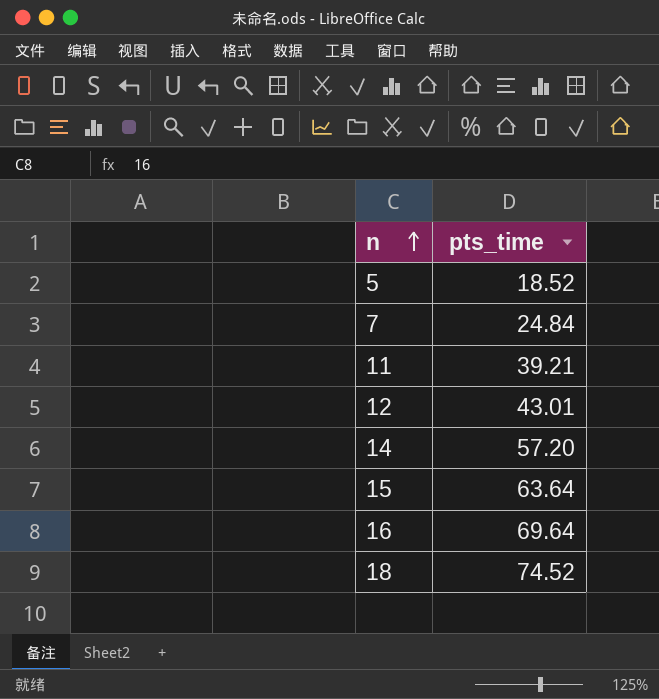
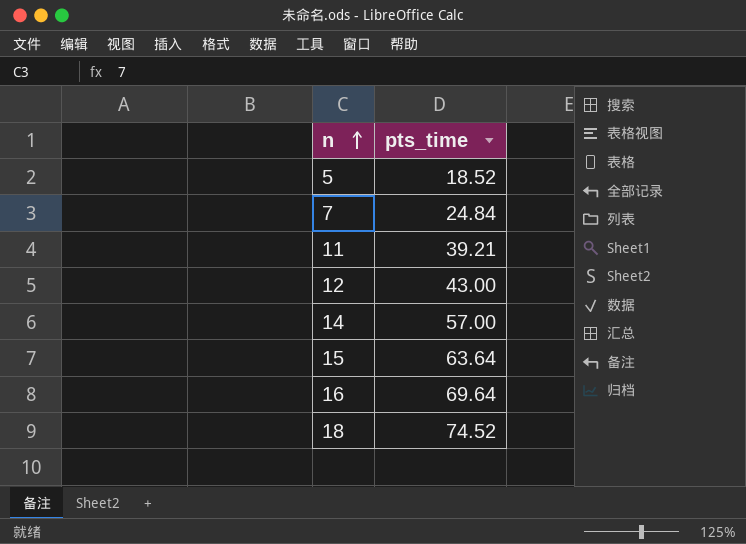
12 | pts_time: 43.01 -> 43.00
14 | pts_time: 57.20 -> 57.00

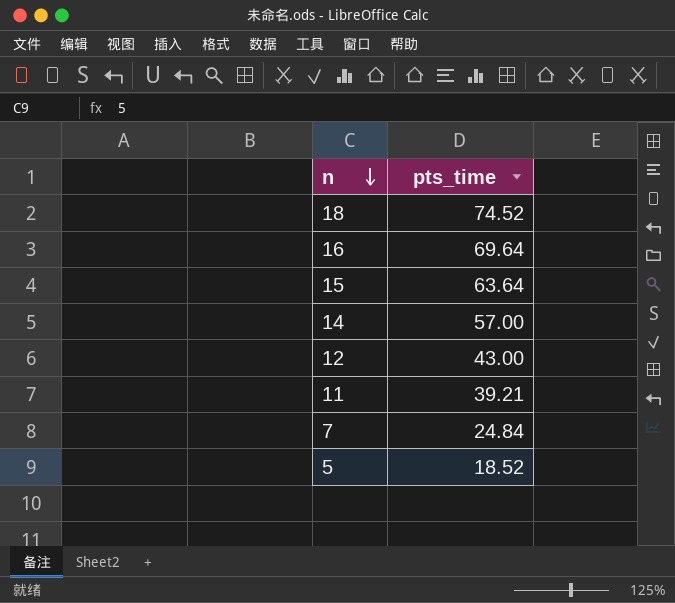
row order: n ascending -> n descending

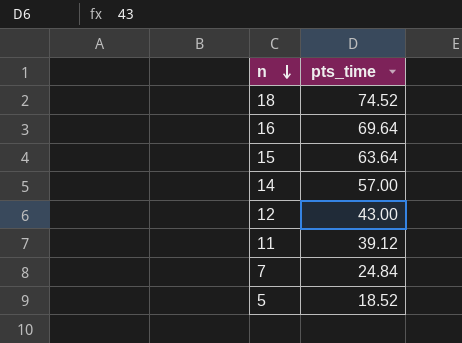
11 | pts_time: 39.21 -> 39.12

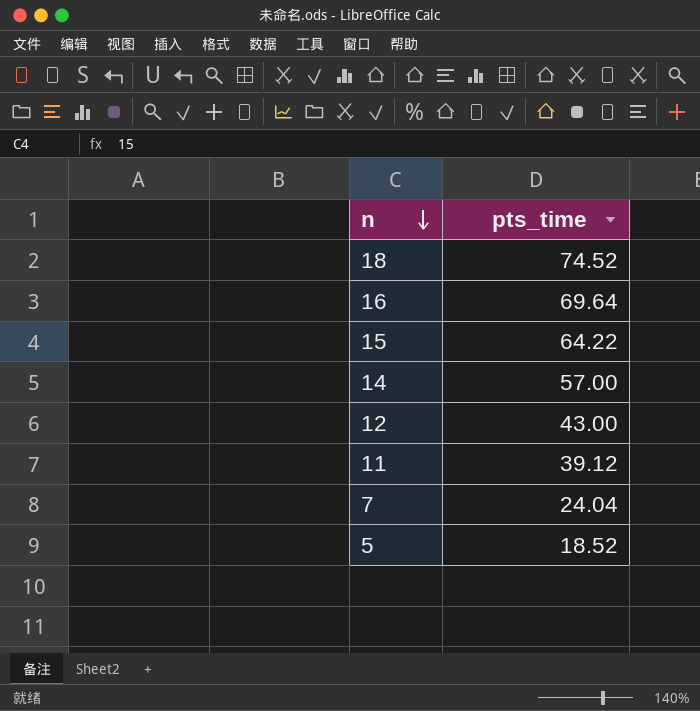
15 | pts_time: 63.64 -> 64.22
7 | pts_time: 24.84 -> 24.04

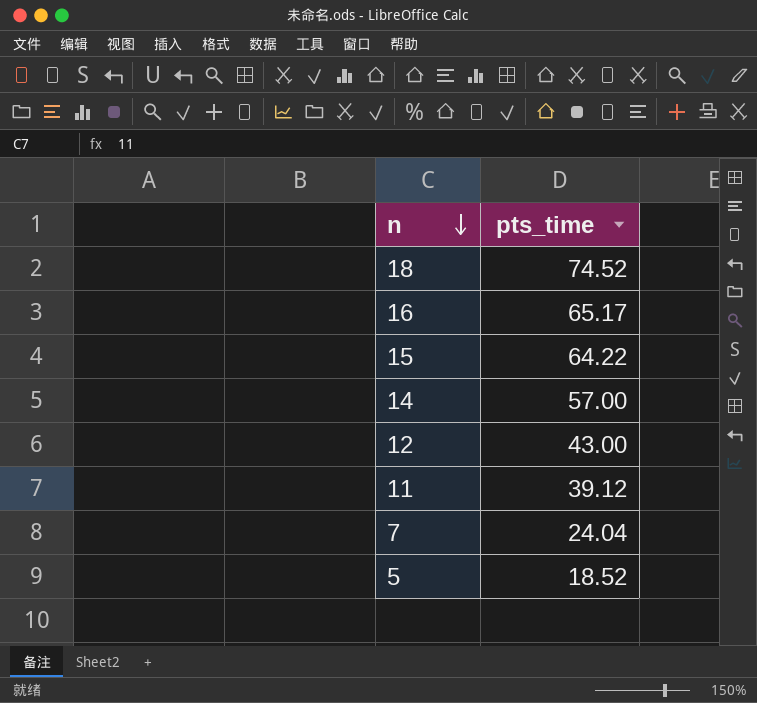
16 | pts_time: 69.64 -> 65.17

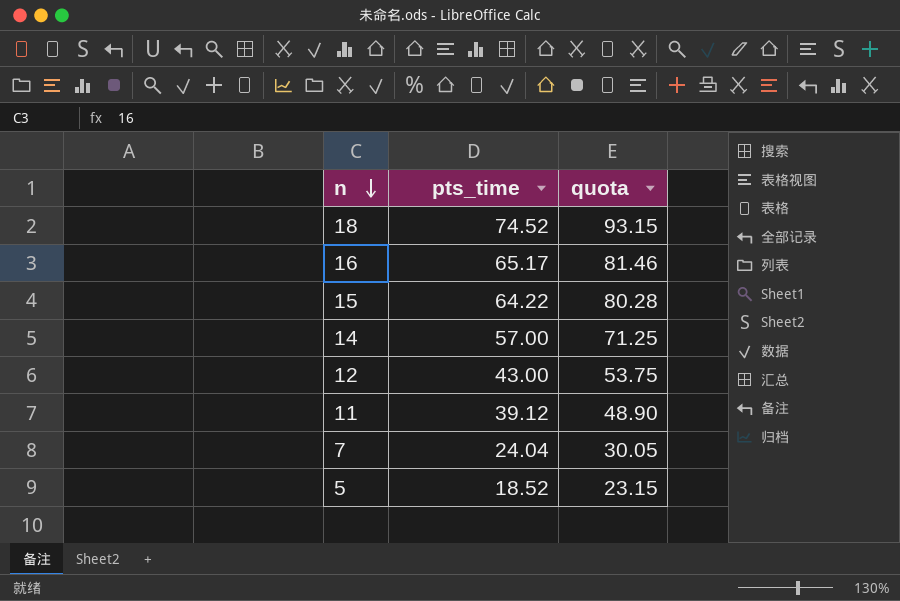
column quota | formula: none -> [pts_time] * 1.25

